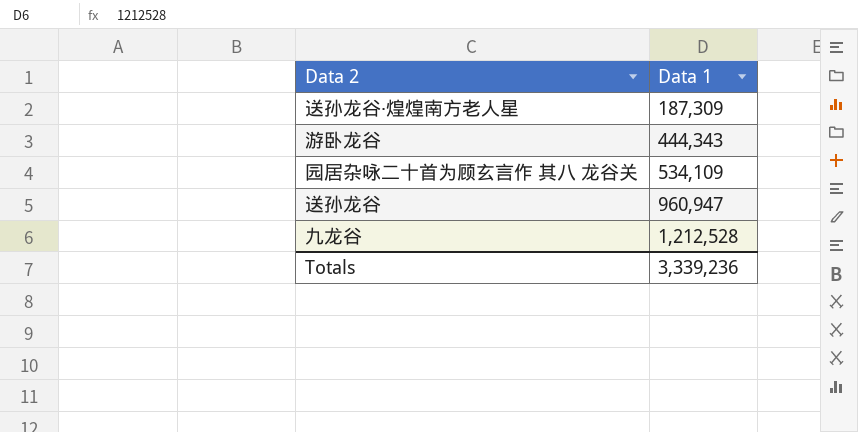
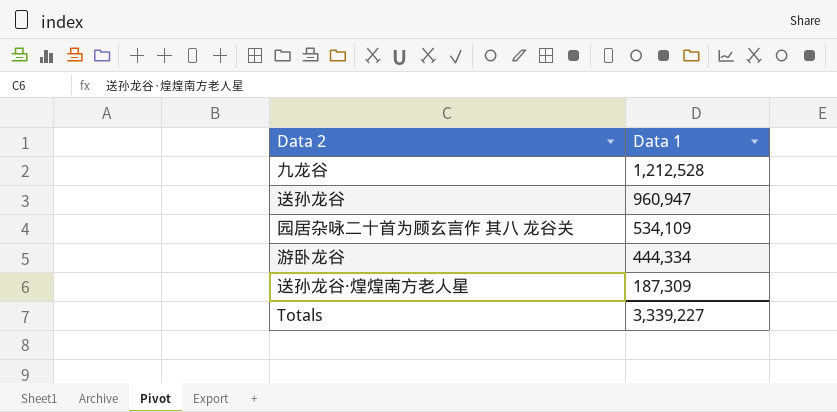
row order: Data 1 ascending -> Data 1 descending
游卧龙谷 | Data 1: 444,343 -> 444,334
Totals | Data 1: 3,339,236 -> 3,339,227

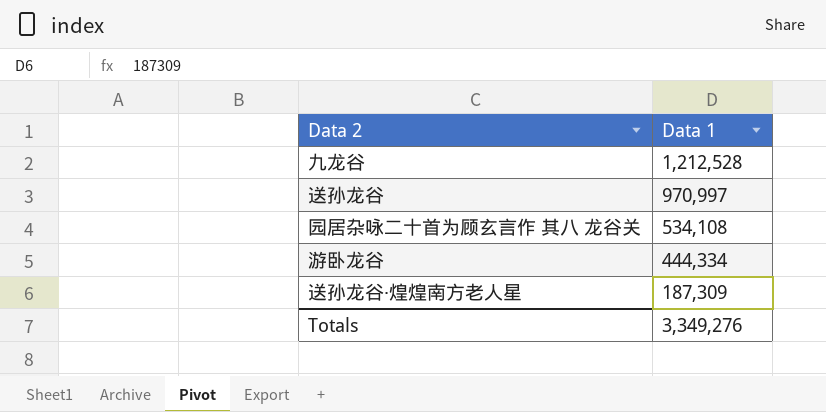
送孙龙谷 | Data 1: 960,947 -> 970,997
园居杂咏二十首为顾玄言作 其八 龙谷关 | Data 1: 534,109 -> 534,108
Totals | Data 1: 3,339,227 -> 3,349,276

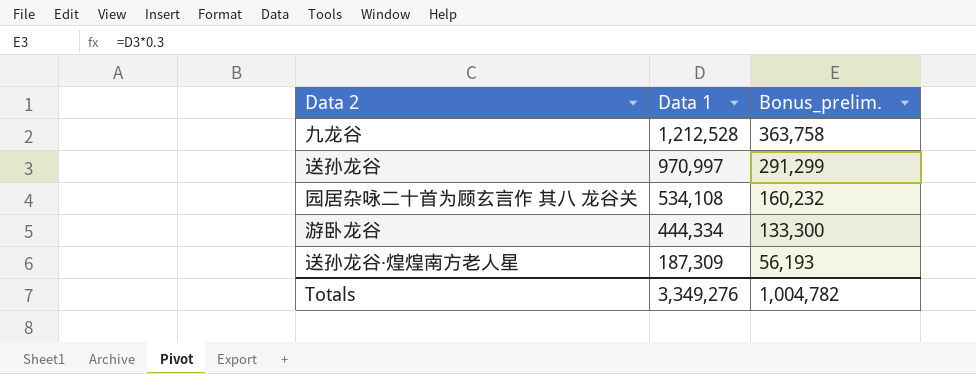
column Bonus_prelim. | formula: none -> [Data 1] * 0.3

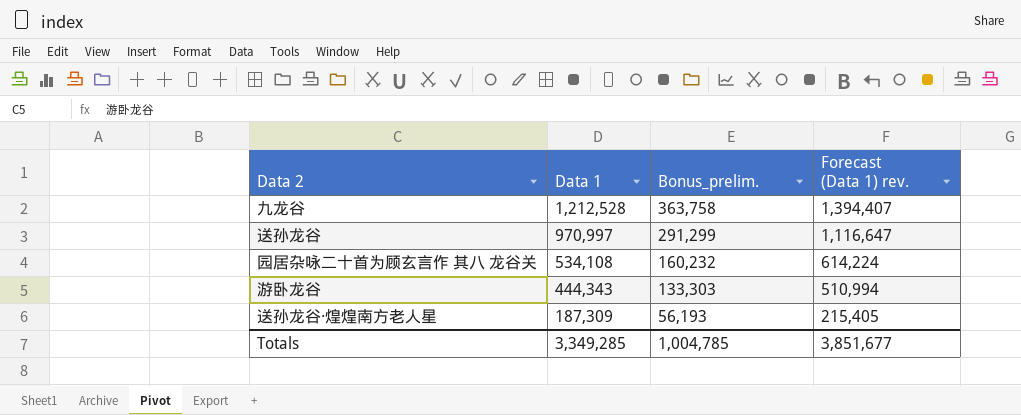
column Forecast (Data 1) rev. | formula: none -> [Data 1] * 1.15
游卧龙谷 | Data 1: 444,334 -> 444,343
游卧龙谷 | Bonus_prelim.: 133,300 -> 133,303
Totals | Data 1: 3,349,276 -> 3,349,285
Totals | Bonus_prelim.: 1,004,782 -> 1,004,785

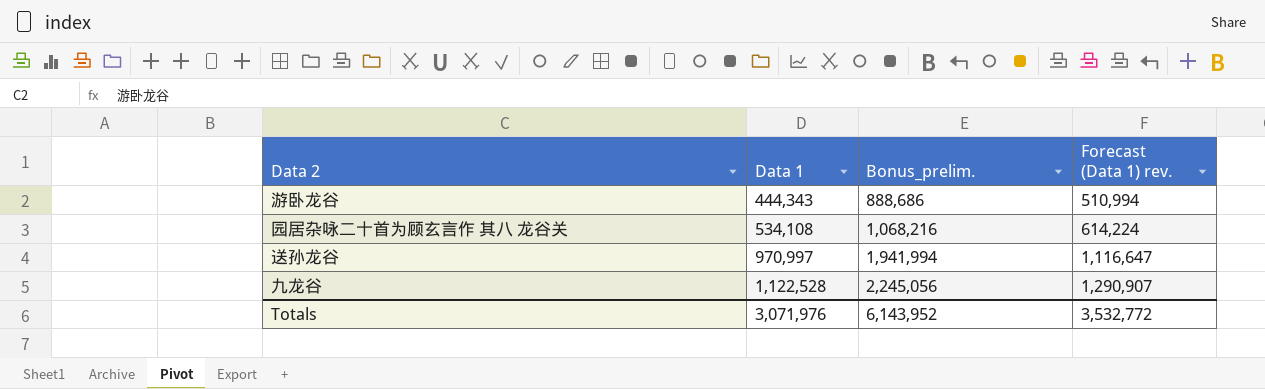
row order: Data 1 descending -> Data 1 ascending
column Bonus_prelim. | formula: [Data 1] * 0.3 -> [Data 1] * 2
row 送孙龙谷·煌煌南方老人星: 187,309 | 56,193 | 215,405 -> none
九龙谷 | Data 1: 1,212,528 -> 1,122,528
九龙谷 | Forecast (Data 1) rev.: 1,394,407 -> 1,290,907
Totals | Data 1: 3,349,285 -> 3,071,976
Totals | Bonus_prelim.: 1,004,785 -> 6,143,952
Totals | Forecast (Data 1) rev.: 3,851,677 -> 3,532,772

